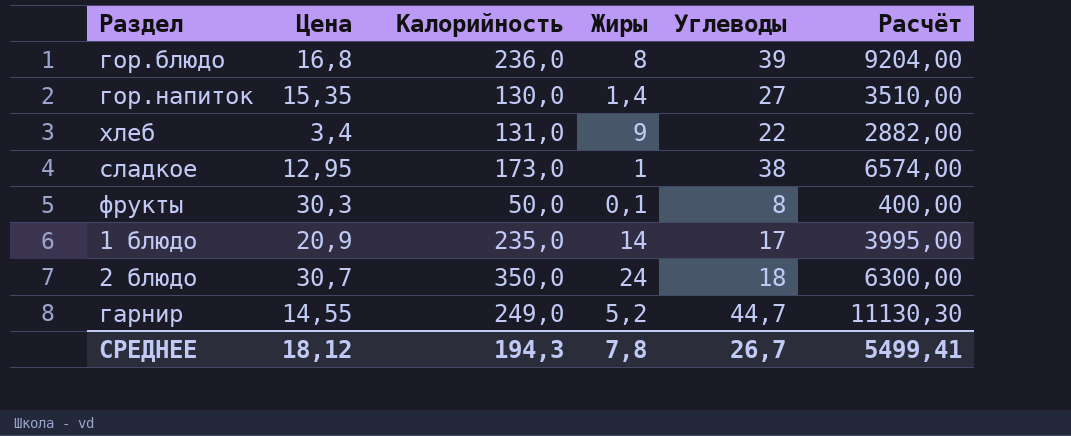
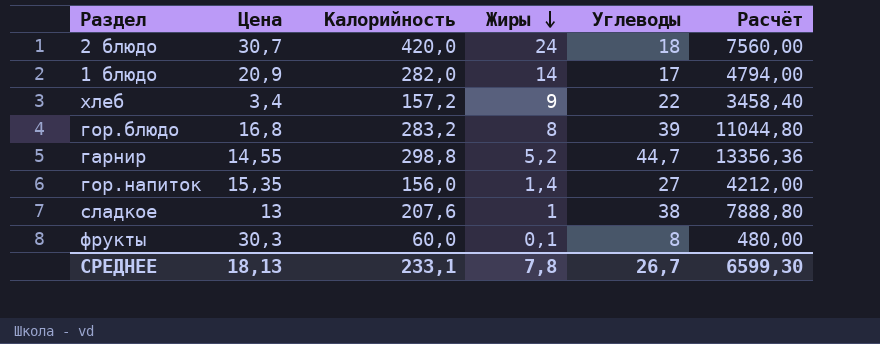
row order: none -> Жиры descending
2 блюдо | Калорийность: 350,0 -> 420,0
2 блюдо | Расчёт: 6300,00 -> 7560,00
1 блюдо | Калорийность: 235,0 -> 282,0
1 блюдо | Расчёт: 3995,00 -> 4794,00
хлеб | Калорийность: 131,0 -> 157,2
хлеб | Расчёт: 2882,00 -> 3458,40
гор.блюдо | Калорийность: 236,0 -> 283,2
гор.блюдо | Расчёт: 9204,00 -> 11044,80
гарнир | Калорийность: 249,0 -> 298,8
гарнир | Расчёт: 11130,30 -> 13356,36
гор.напиток | Калорийность: 130,0 -> 156,0
гор.напиток | Расчёт: 3510,00 -> 4212,00
сладкое | Цена: 12,95 -> 13
сладкое | Калорийность: 173,0 -> 207,6
сладкое | Расчёт: 6574,00 -> 7888,80
фрукты | Калорийность: 50,0 -> 60,0
фрукты | Расчёт: 400,00 -> 480,00
СРЕДНЕЕ | Цена: 18,12 -> 18,13
СРЕДНЕЕ | Калорийность: 194,3 -> 233,1
СРЕДНЕЕ | Расчёт: 5499,41 -> 6599,30

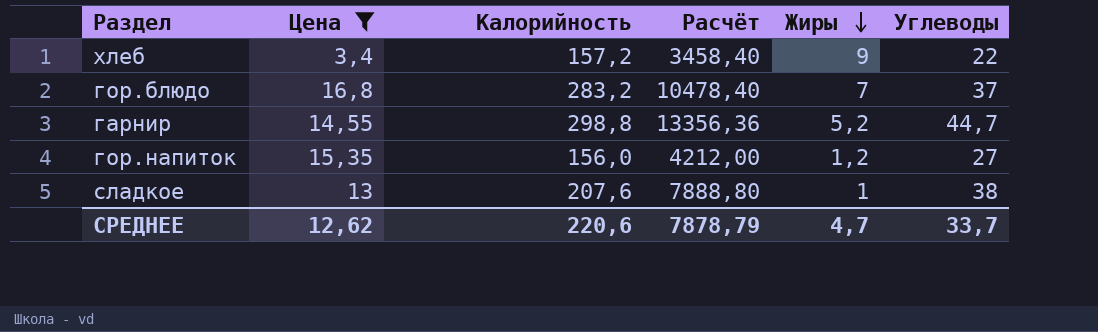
filter: none -> Цена <= 16,8
column Расчёт | position: 6 -> 4
гор.блюдо | Расчёт: 11044,80 -> 10478,40
гор.блюдо | Жиры: 8 -> 7
гор.блюдо | Углеводы: 39 -> 37
гор.напиток | Жиры: 1,4 -> 1,2
СРЕДНЕЕ | Цена: 18,13 -> 12,62
СРЕДНЕЕ | Калорийность: 233,1 -> 220,6
СРЕДНЕЕ | Расчёт: 6599,30 -> 7878,79
СРЕДНЕЕ | Жиры: 7,8 -> 4,7
СРЕДНЕЕ | Углеводы: 26,7 -> 33,7

